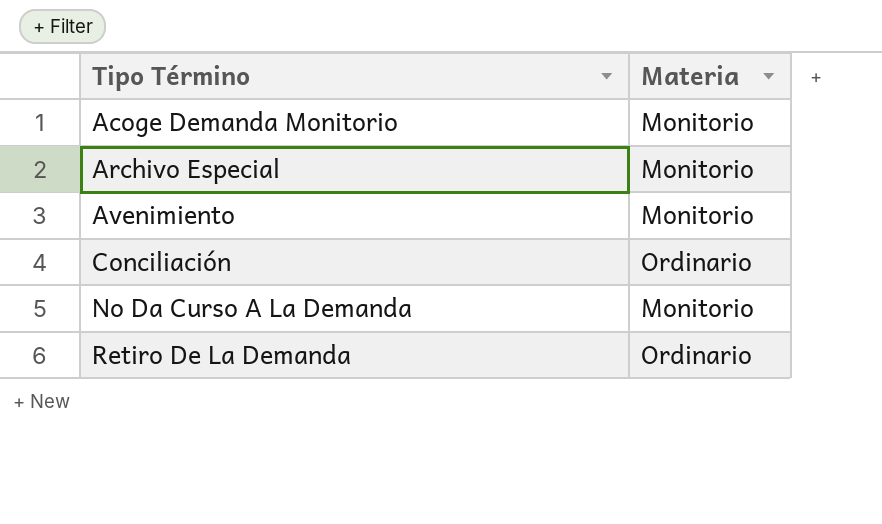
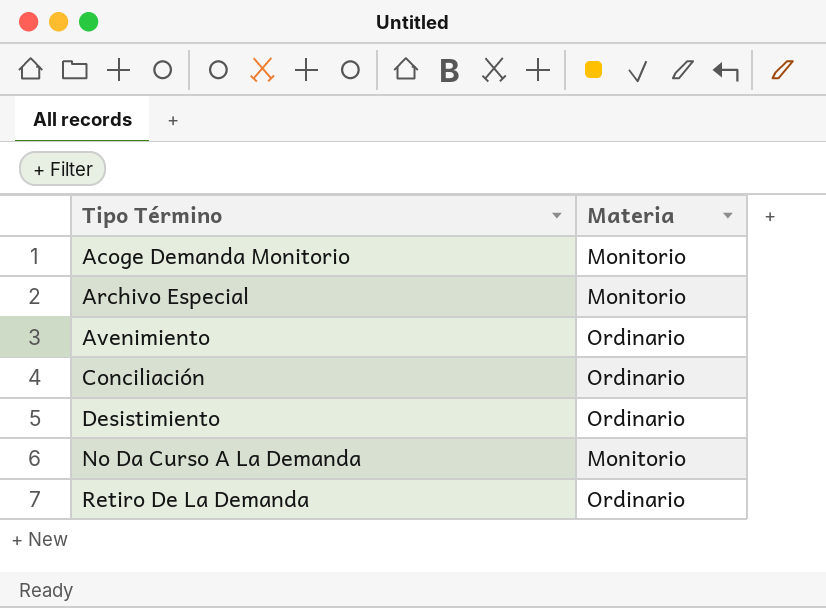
Avenimiento | Materia: Monitorio -> Ordinario
row Desistimiento: none -> Ordinario

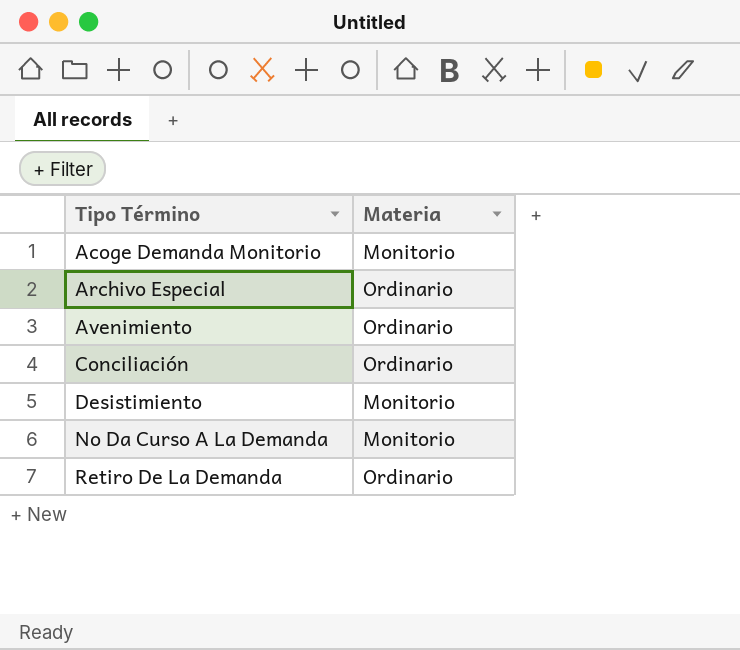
Archivo Especial | Materia: Monitorio -> Ordinario
Desistimiento | Materia: Ordinario -> Monitorio

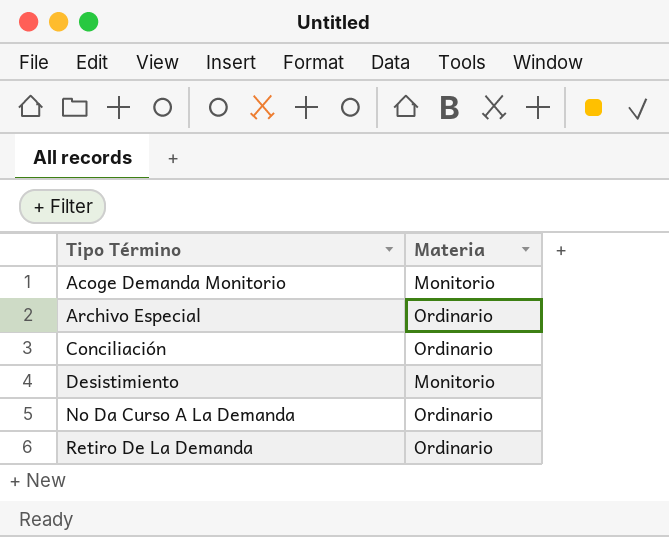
row Avenimiento: Ordinario -> none
No Da Curso A La Demanda | Materia: Monitorio -> Ordinario

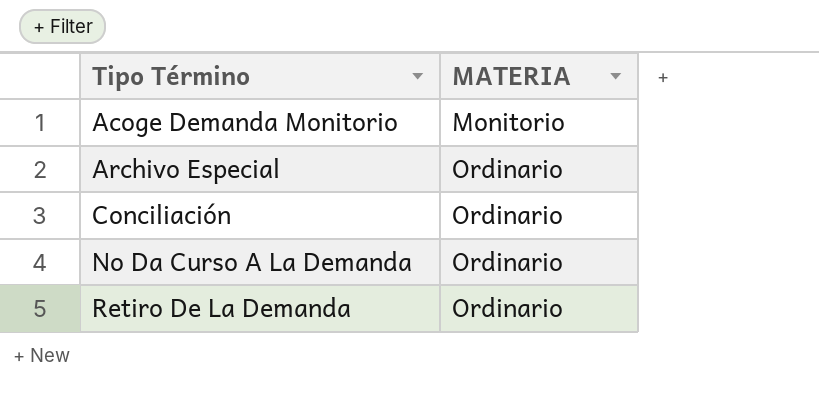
column name: Materia -> MATERIA
row Desistimiento: Monitorio -> none

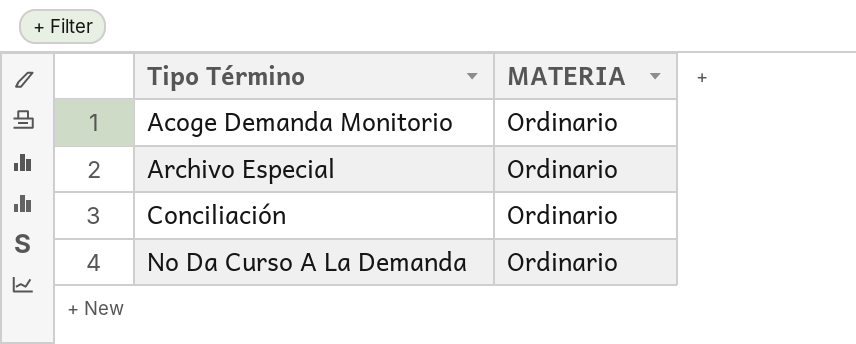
row Retiro De La Demanda: Ordinario -> none
Acoge Demanda Monitorio | MATERIA: Monitorio -> Ordinario

